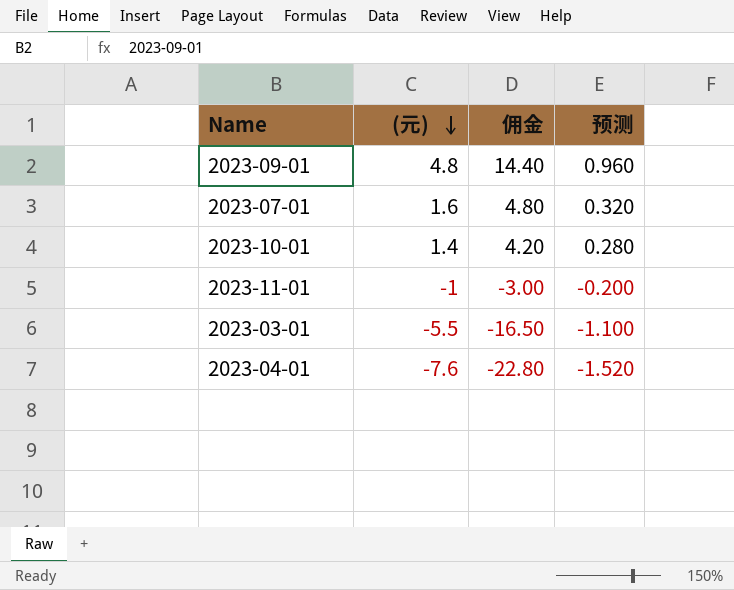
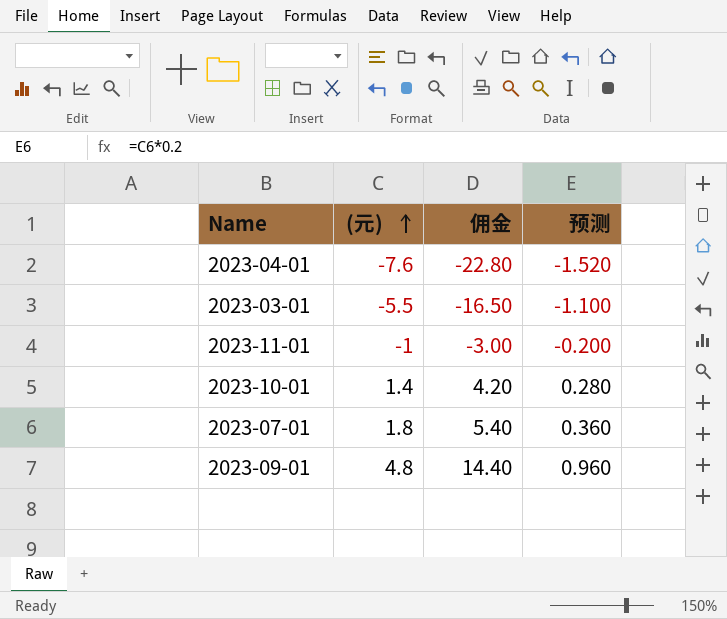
row order: (元) descending -> (元) ascending
2023-07-01 | (元): 1.6 -> 1.8
2023-07-01 | 佣金: 4.80 -> 5.40
2023-07-01 | 预测: 0.320 -> 0.360

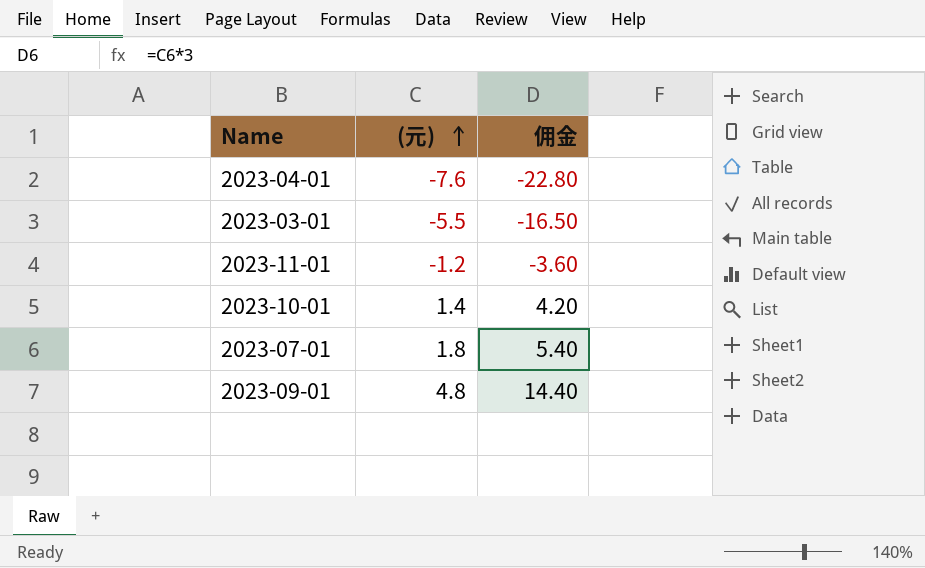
column 预测 | formula: [(元)] * 0.2 -> none
2023-11-01 | (元): -1 -> -1.2
2023-11-01 | 佣金: -3.00 -> -3.60

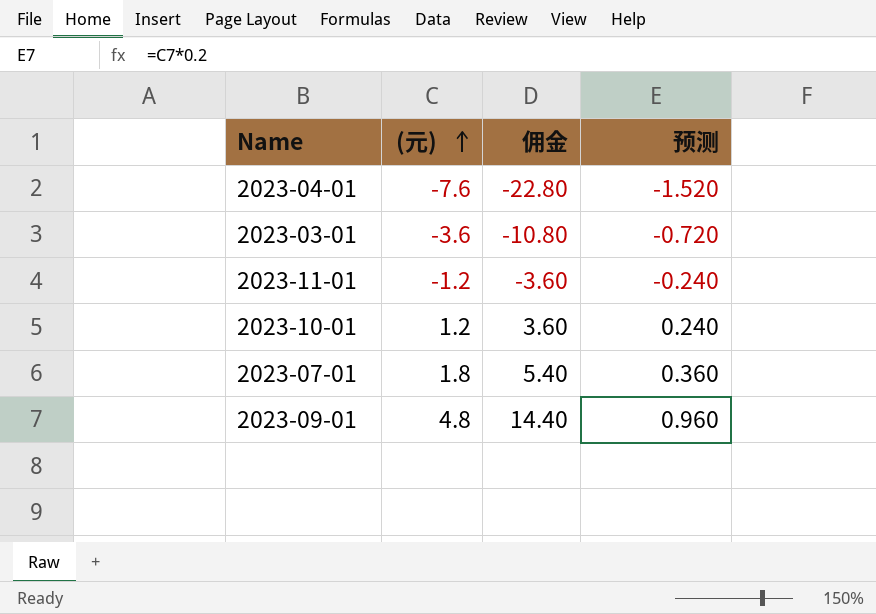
column 预测 | formula: none -> [(元)] * 0.2
2023-03-01 | (元): -5.5 -> -3.6
2023-03-01 | 佣金: -16.50 -> -10.80
2023-10-01 | (元): 1.4 -> 1.2
2023-10-01 | 佣金: 4.20 -> 3.60

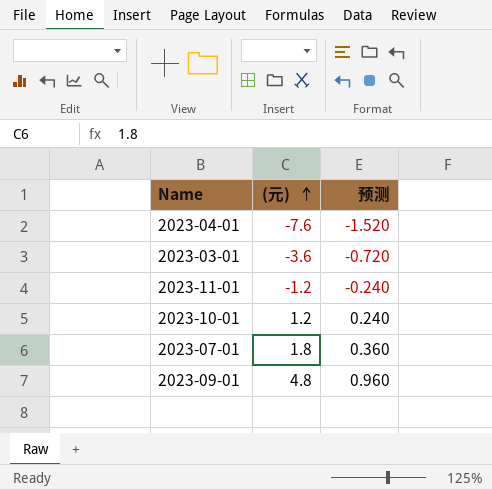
column 佣金 | formula: [(元)] * 3 -> none

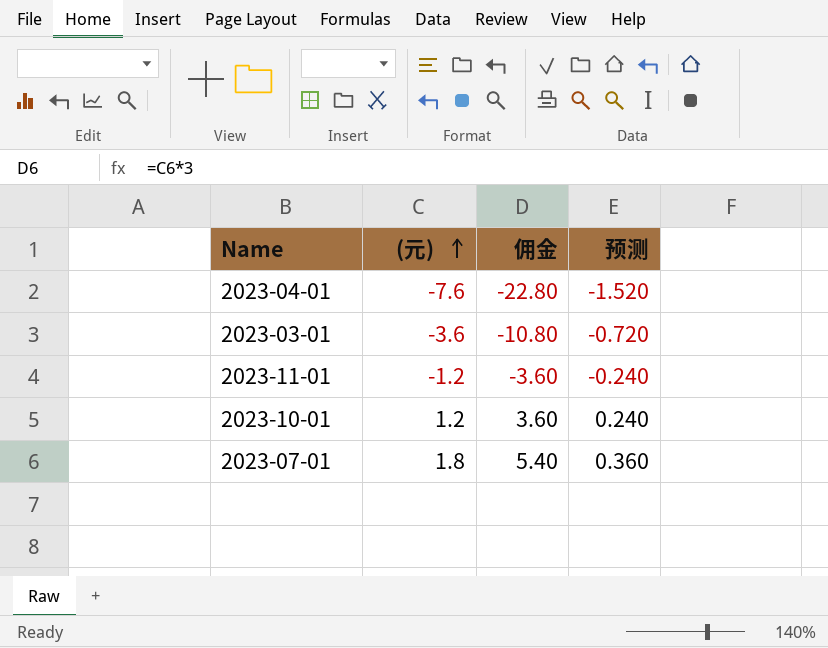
column 佣金 | formula: none -> [(元)] * 3
row 2023-09-01: 4.8 | 0.960 -> none

